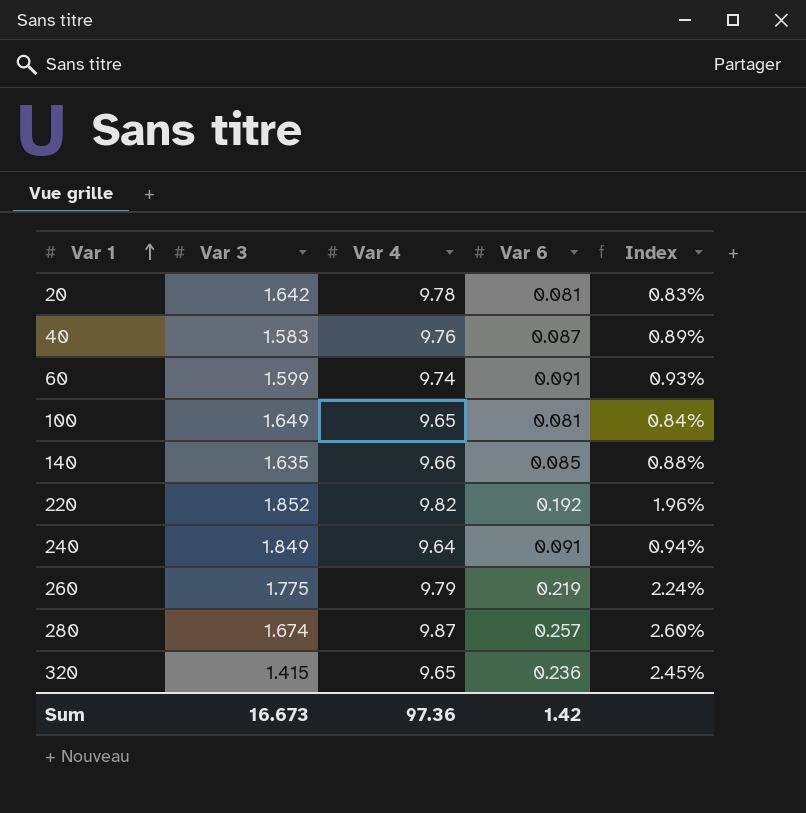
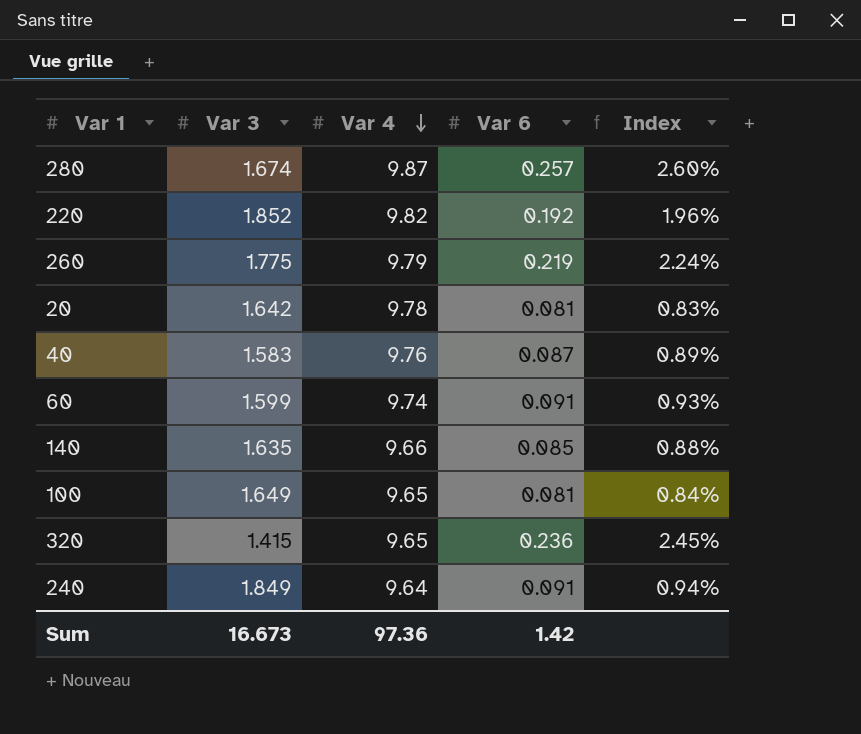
row order: Var 1 ascending -> Var 4 descending

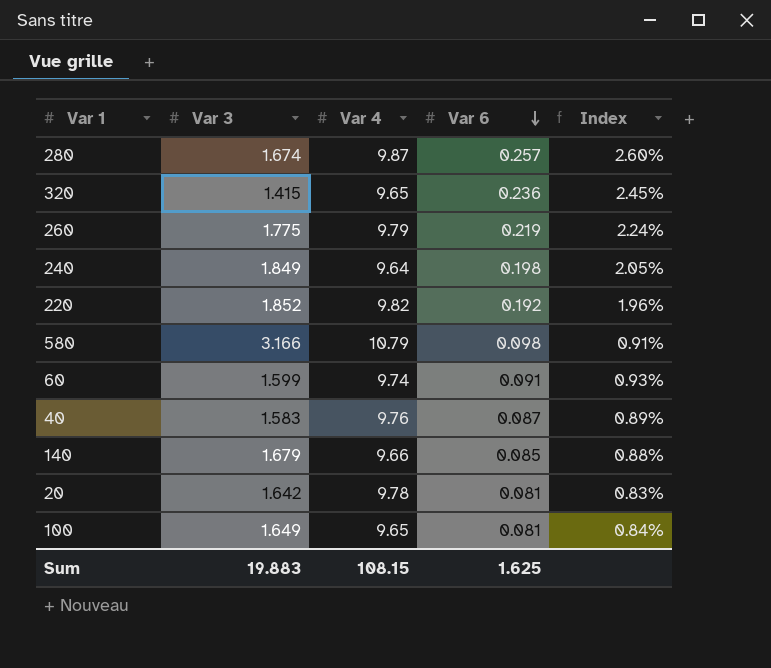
row order: Var 4 descending -> Var 6 descending
240 | Var 6: 0.091 -> 0.198
240 | Index: 0.94% -> 2.05%
row 580: none -> 3.166 | 10.79 | 0.098 | 0.91%
140 | Var 3: 1.635 -> 1.679
Sum | Var 3: 16.673 -> 19.883
Sum | Var 4: 97.36 -> 108.15
Sum | Var 6: 1.42 -> 1.625

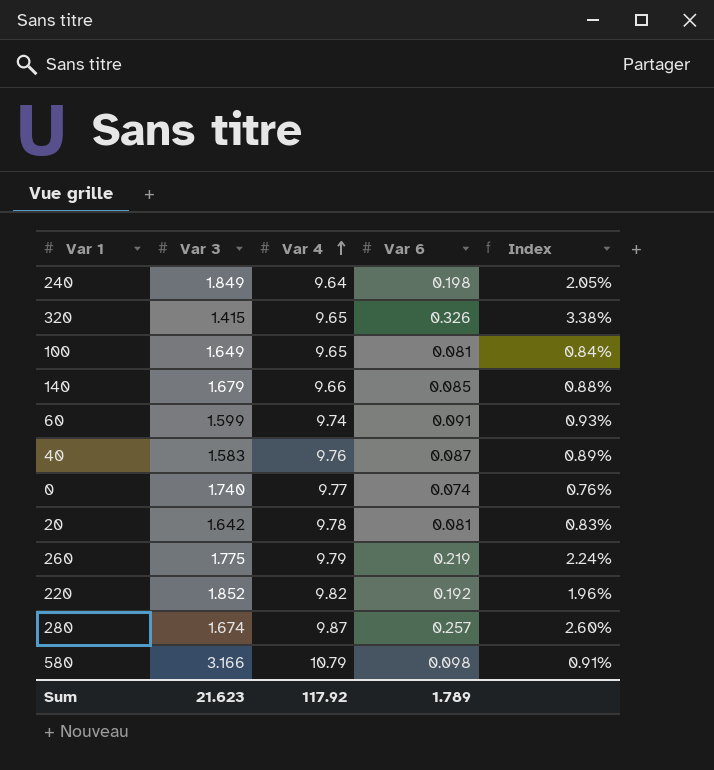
row order: Var 6 descending -> Var 4 ascending
320 | Var 6: 0.236 -> 0.326
320 | Index: 2.45% -> 3.38%
row 0: none -> 1.740 | 9.77 | 0.074 | 0.76%
Sum | Var 3: 19.883 -> 21.623
Sum | Var 4: 108.15 -> 117.92
Sum | Var 6: 1.625 -> 1.789

